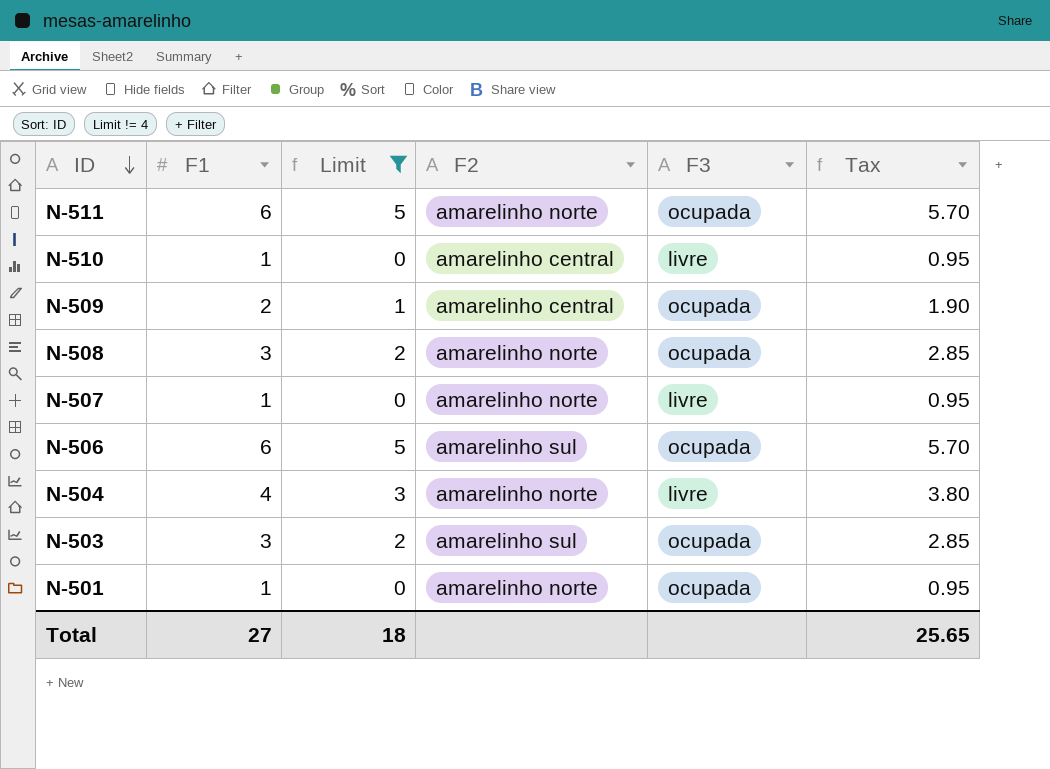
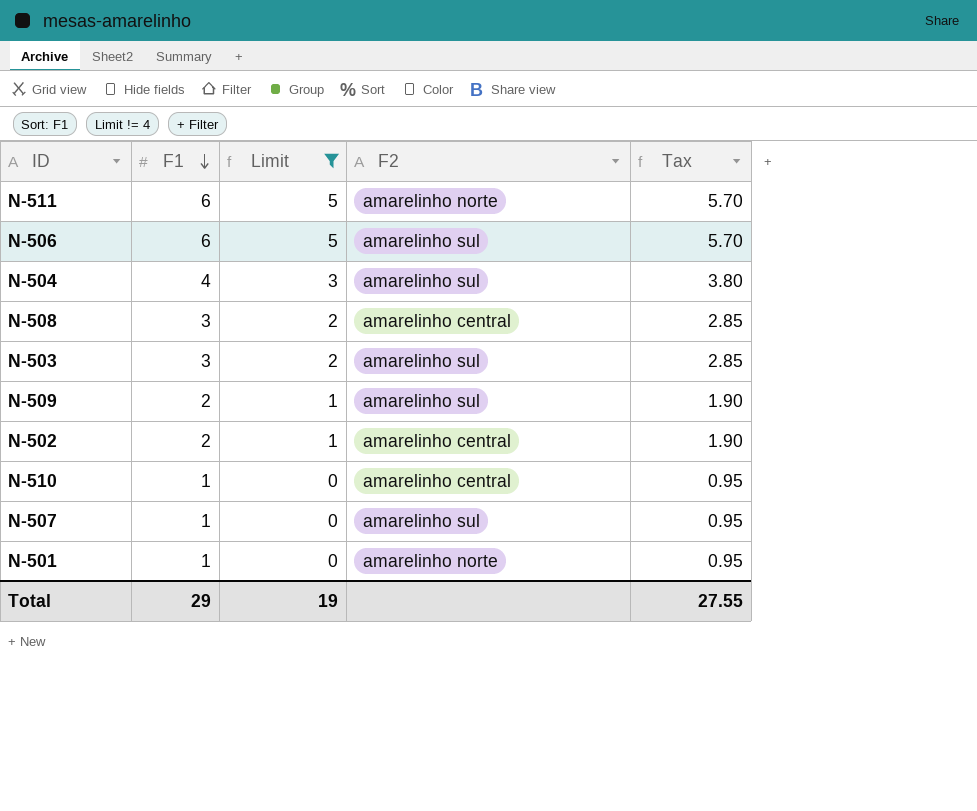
row order: ID descending -> F1 descending
column F3 | position: 5 -> none
N-504 | F2: amarelinho norte -> amarelinho sul
N-508 | F2: amarelinho norte -> amarelinho central
N-509 | F2: amarelinho central -> amarelinho sul
row N-502: none -> 2 | 1 | amarelinho central | 1.90
N-507 | F2: amarelinho norte -> amarelinho sul
Total | F1: 27 -> 29
Total | Limit: 18 -> 19
Total | Tax: 25.65 -> 27.55

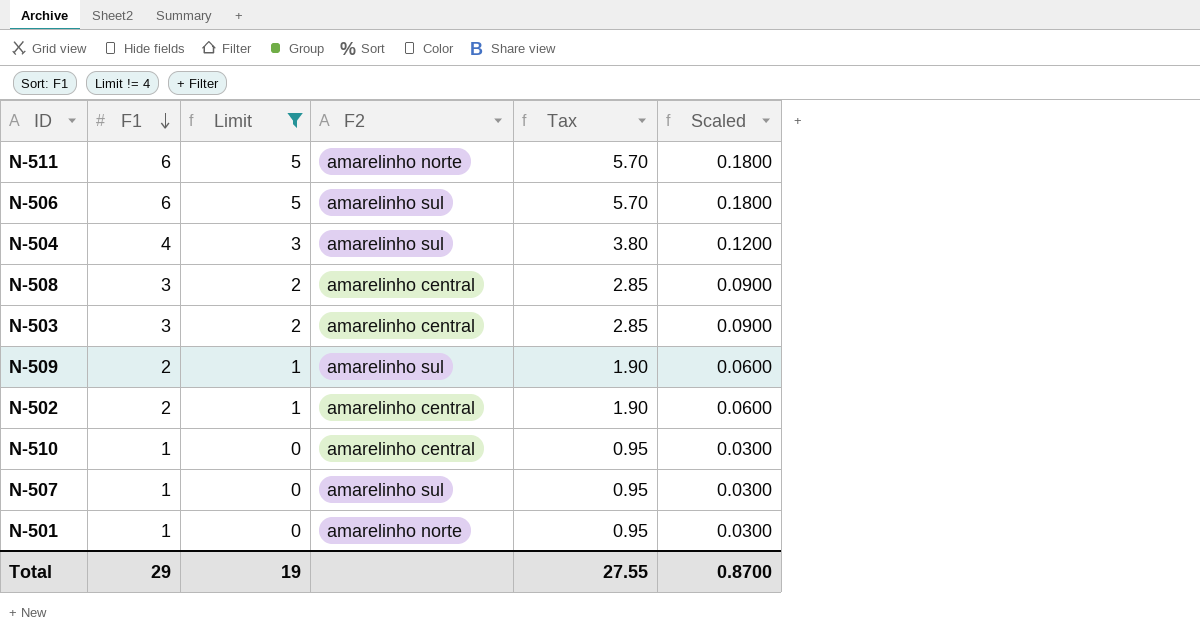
column Scaled | formula: none -> [F1] * 0.03
N-503 | F2: amarelinho sul -> amarelinho central

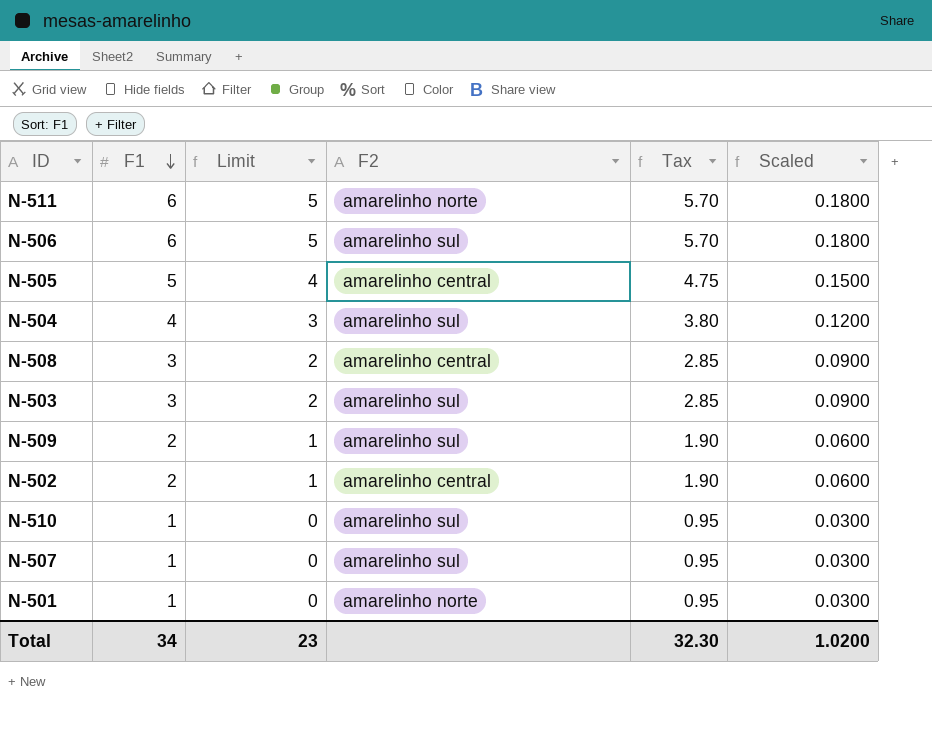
filter: Limit != 4 -> none
N-503 | F2: amarelinho central -> amarelinho sul
N-510 | F2: amarelinho central -> amarelinho sul
Total | F1: 29 -> 34
Total | Limit: 19 -> 23
Total | Tax: 27.55 -> 32.30
Total | Scaled: 0.8700 -> 1.0200

